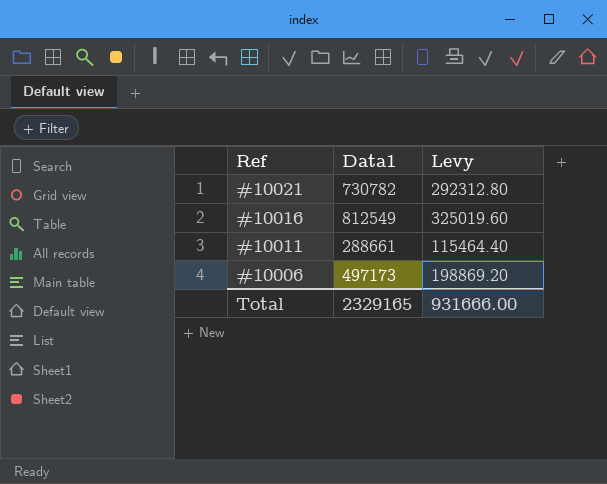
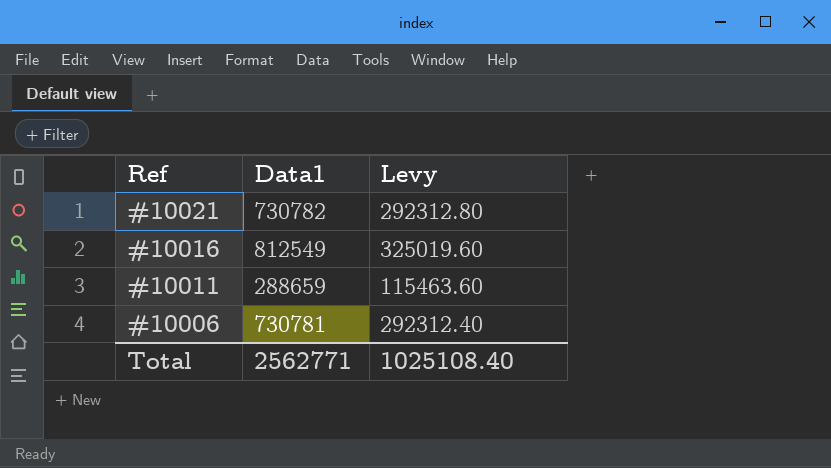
#10011 | Data1: 288661 -> 288659
#10011 | Levy: 115464.40 -> 115463.60
#10006 | Data1: 497173 -> 730781
#10006 | Levy: 198869.20 -> 292312.40
Total | Data1: 2329165 -> 2562771
Total | Levy: 931666.00 -> 1025108.40

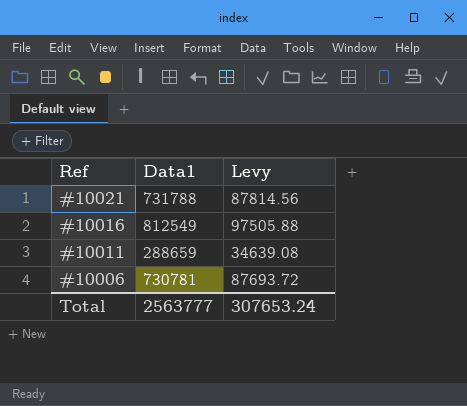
column Levy | formula: [Data1] * 0.4 -> [Data1] * 0.12
#10021 | Data1: 730782 -> 731788
Total | Data1: 2562771 -> 2563777
Total | Levy: 1025108.40 -> 307653.24

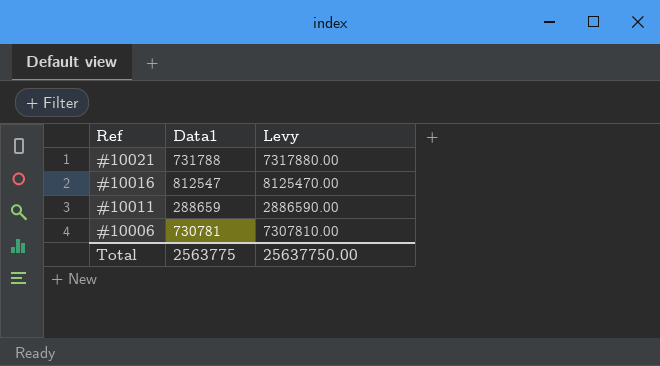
column Levy | formula: [Data1] * 0.12 -> [Data1] * 10
#10016 | Data1: 812549 -> 812547
Total | Data1: 2563777 -> 2563775
Total | Levy: 307653.24 -> 25637750.00

